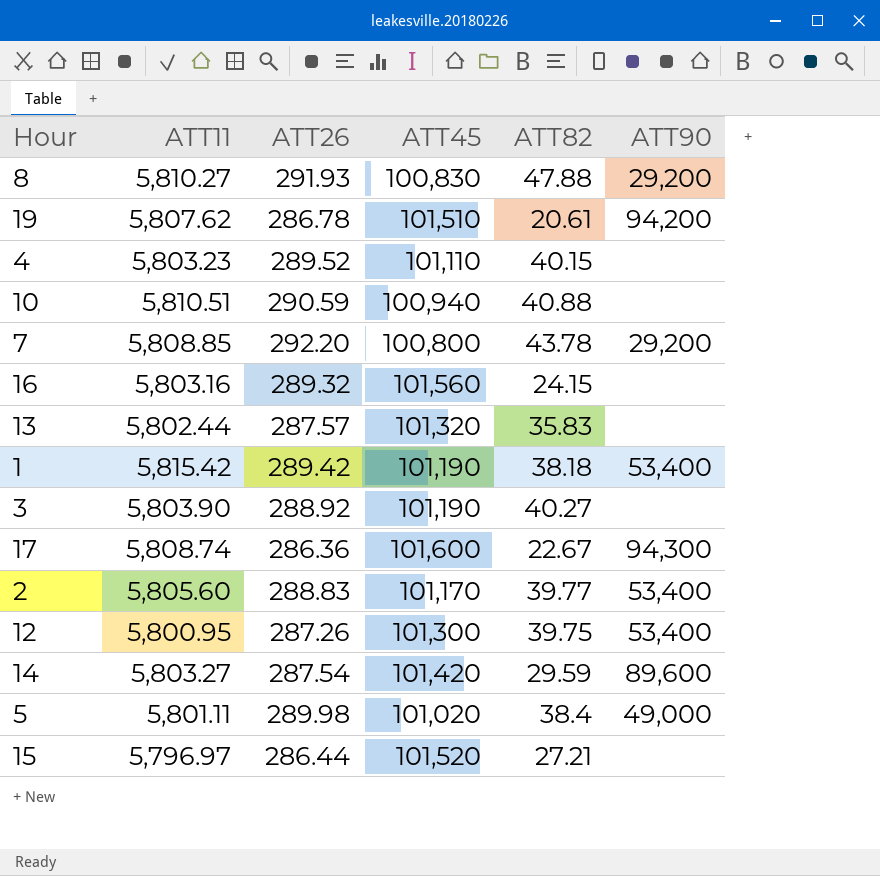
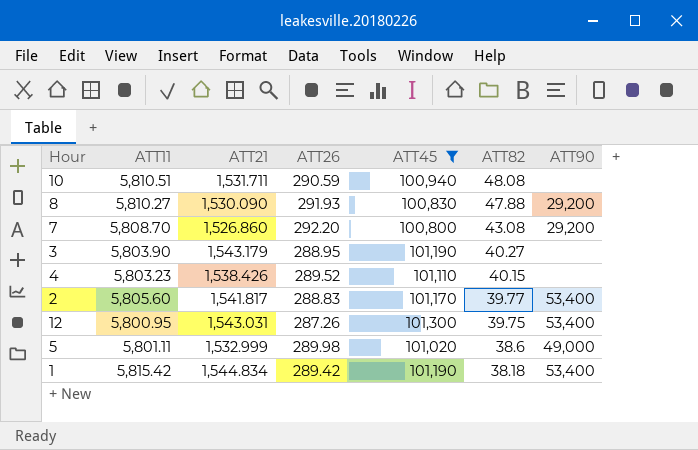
filter: none -> ATT45 <= 101,300
row order: none -> ATT82 descending
column ATT21 | position: none -> 3
10 | ATT82: 40.88 -> 48.08
7 | ATT11: 5,808.85 -> 5,808.70
7 | ATT82: 43.78 -> 43.08
3 | ATT26: 288.92 -> 288.95
5 | ATT82: 38.4 -> 38.6

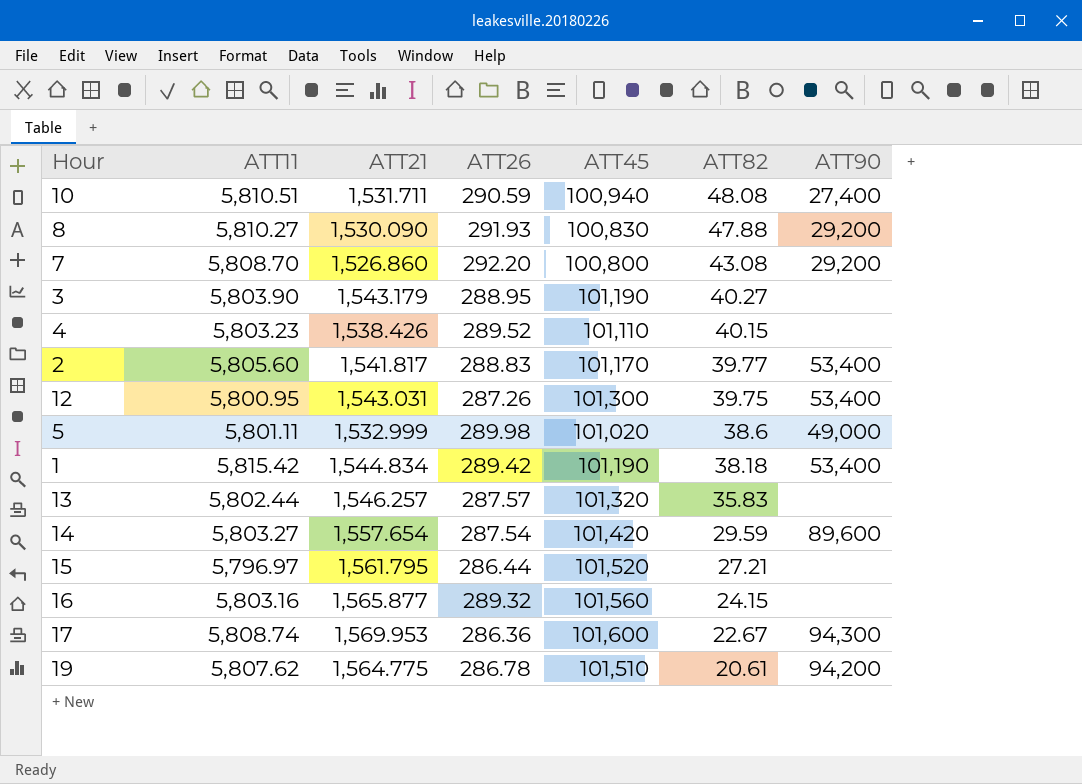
filter: ATT45 <= 101,300 -> none
10 | ATT90: none -> 27,400

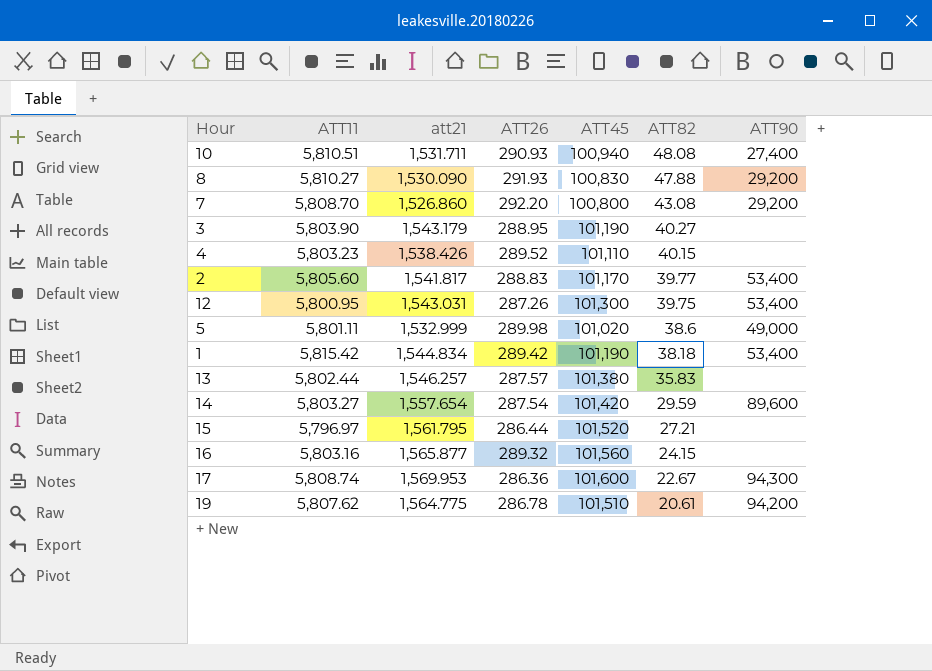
column name: ATT21 -> att21
10 | ATT26: 290.59 -> 290.93
13 | ATT45: 101,320 -> 101,380

